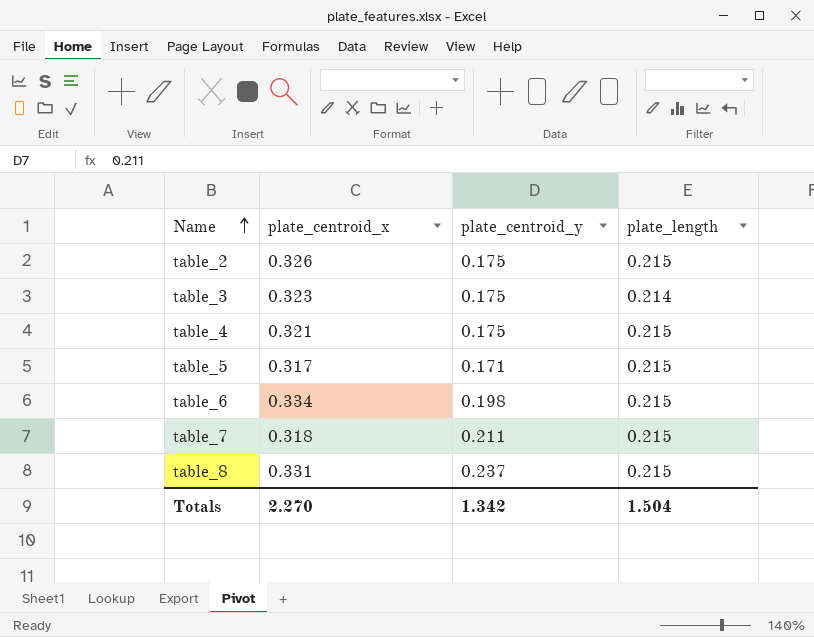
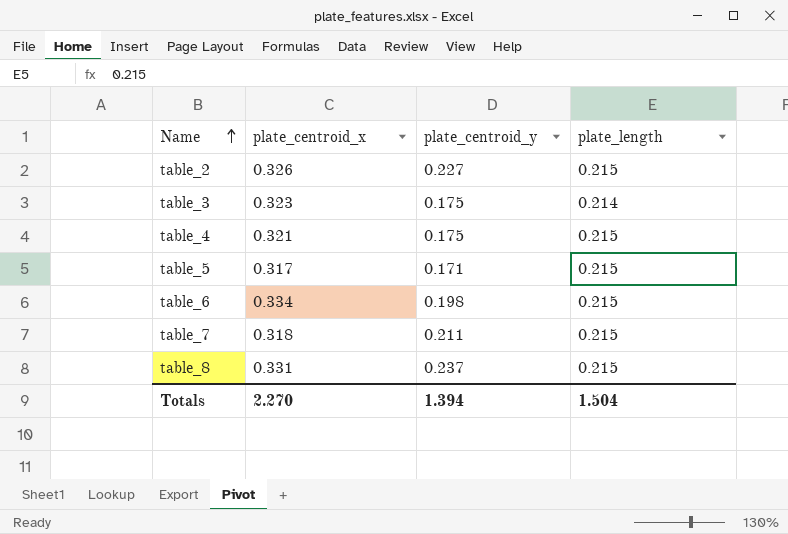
table_2 | plate_centroid_y: 0.175 -> 0.227
Totals | plate_centroid_y: 1.342 -> 1.394

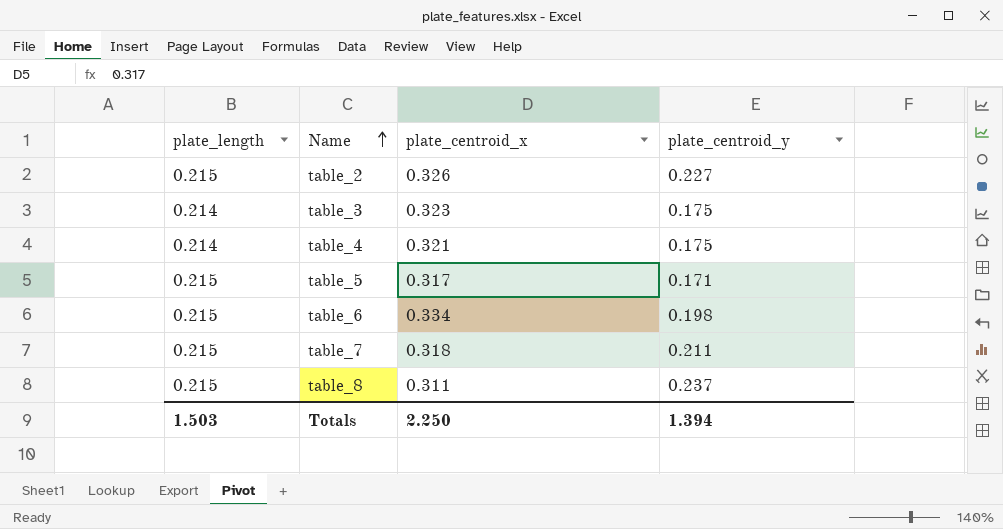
column plate_length | position: 4 -> 1
table_4 | plate_length: 0.215 -> 0.214
table_8 | plate_centroid_x: 0.331 -> 0.311
Totals | plate_length: 1.504 -> 1.503
Totals | plate_centroid_x: 2.270 -> 2.250

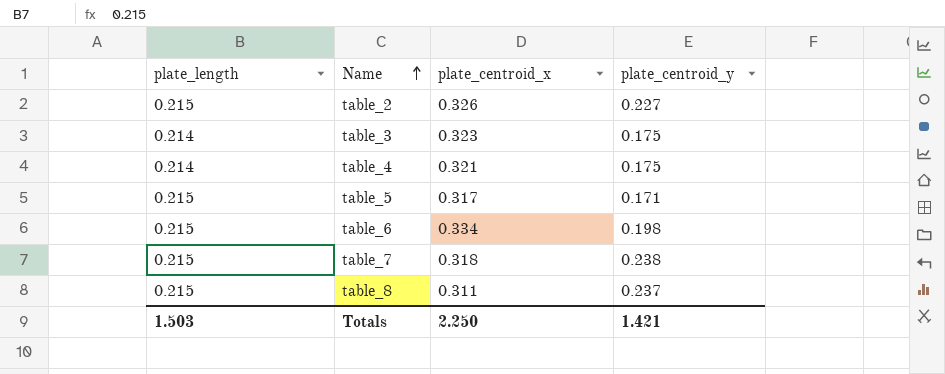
table_7 | plate_centroid_y: 0.211 -> 0.238
Totals | plate_centroid_y: 1.394 -> 1.421

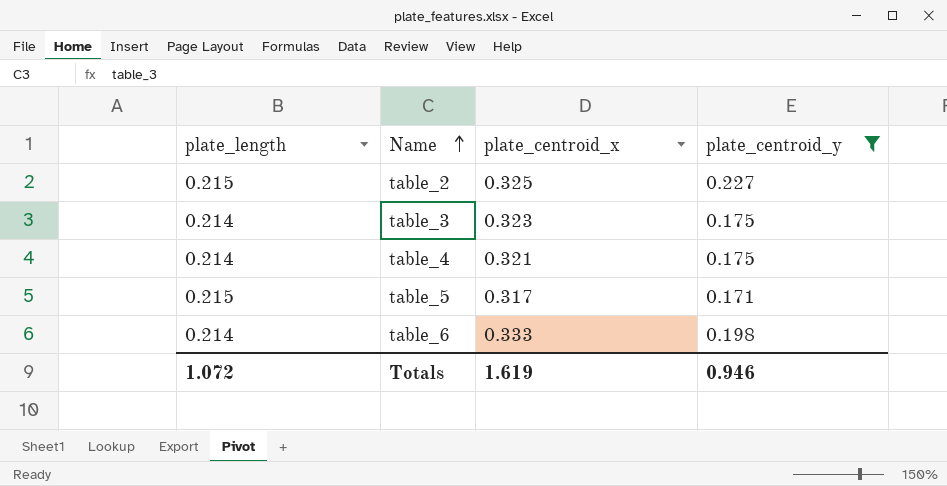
filter: none -> plate_centroid_y <= 0.227
table_2 | plate_centroid_x: 0.326 -> 0.325
table_6 | plate_length: 0.215 -> 0.214
table_6 | plate_centroid_x: 0.334 -> 0.333
Totals | plate_length: 1.503 -> 1.072
Totals | plate_centroid_x: 2.250 -> 1.619
Totals | plate_centroid_y: 1.421 -> 0.946

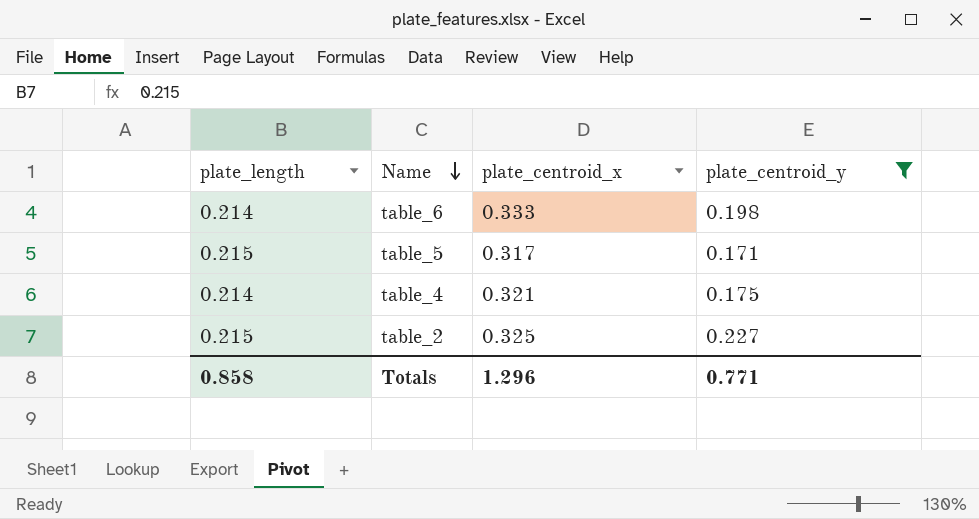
row order: Name ascending -> Name descending
row table_3: 0.214 | 0.323 | 0.175 -> none
Totals | plate_length: 1.072 -> 0.858
Totals | plate_centroid_x: 1.619 -> 1.296
Totals | plate_centroid_y: 0.946 -> 0.771

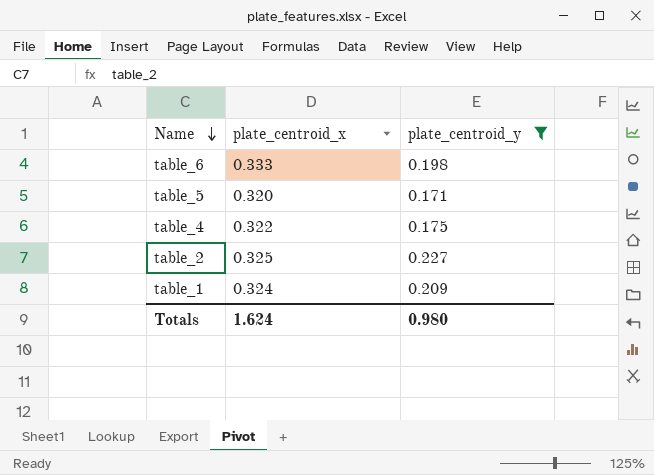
column plate_length | position: 1 -> none
table_5 | plate_centroid_x: 0.317 -> 0.320
table_4 | plate_centroid_x: 0.321 -> 0.322
row table_1: none -> 0.324 | 0.209
Totals | plate_centroid_x: 1.296 -> 1.624
Totals | plate_centroid_y: 0.771 -> 0.980

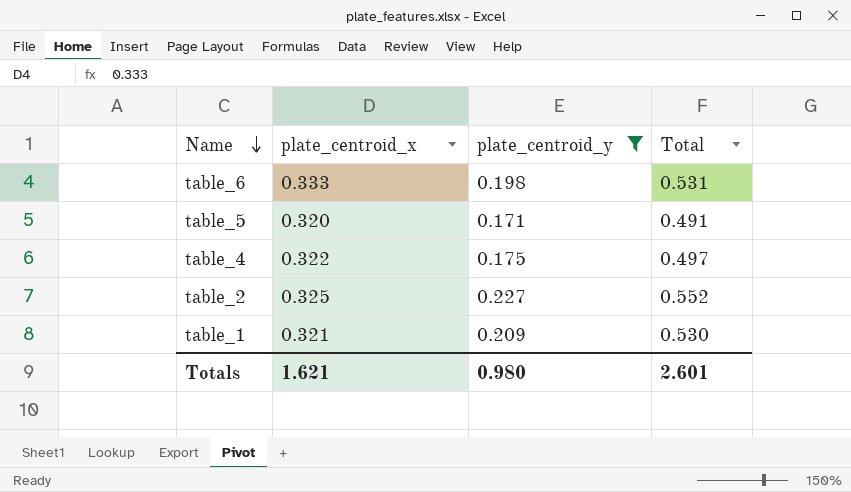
column Total | formula: none -> [plate_centroid_x] + [plate_centroid_y]
table_1 | plate_centroid_x: 0.324 -> 0.321
Totals | plate_centroid_x: 1.624 -> 1.621

